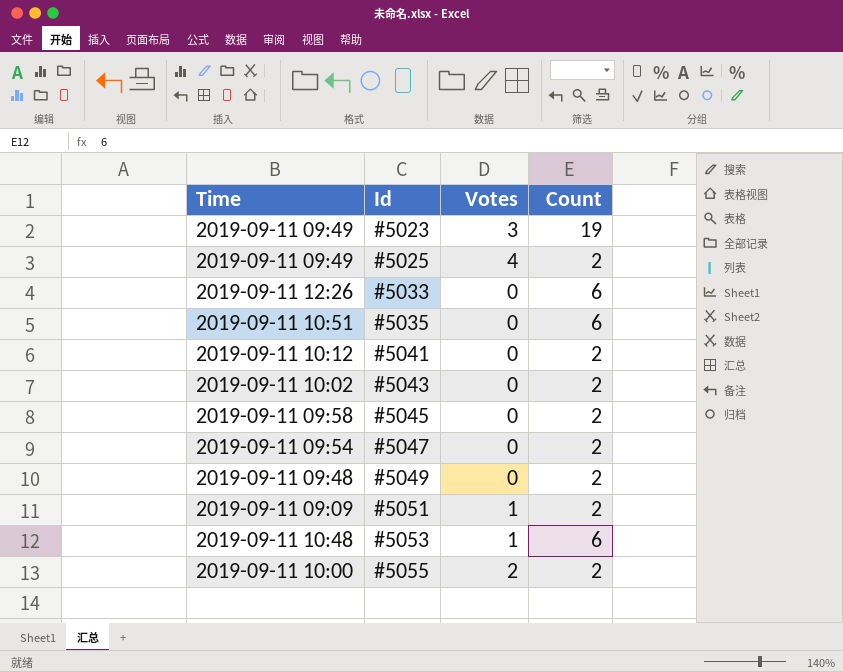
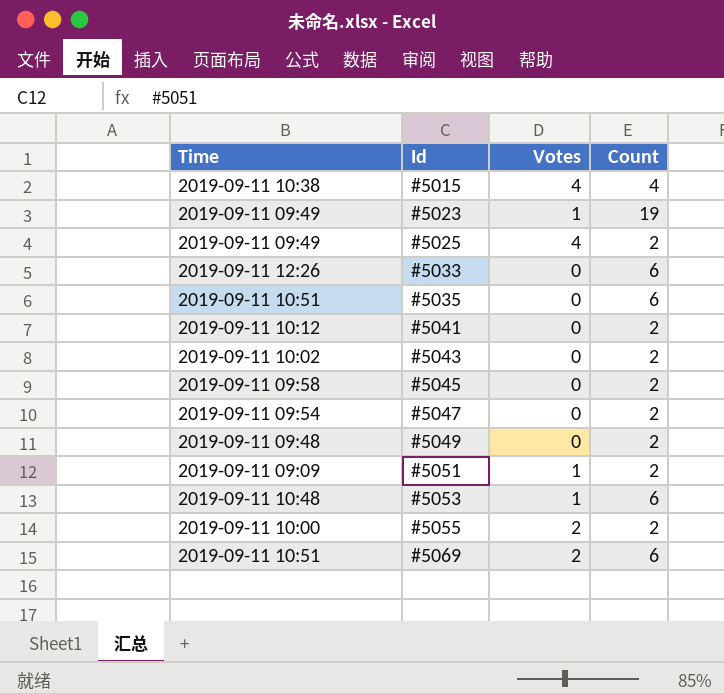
row #5015: none -> 2019-09-11 10:38 | 4 | 4
#5023 | Votes: 3 -> 1
row #5069: none -> 2019-09-11 10:51 | 2 | 6

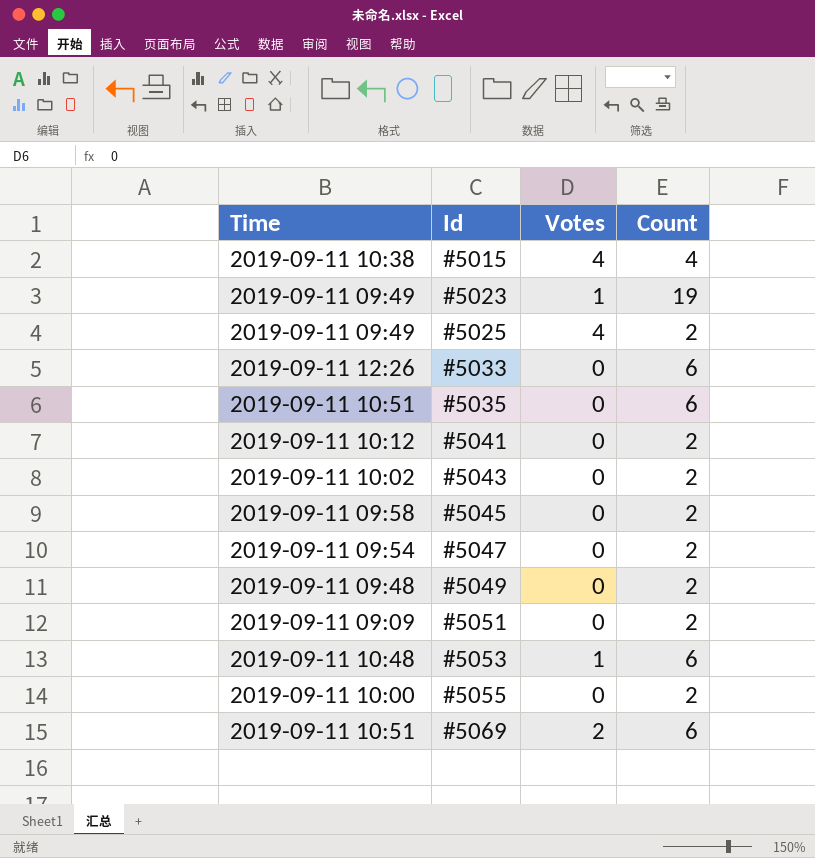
#5051 | Votes: 1 -> 0
#5055 | Votes: 2 -> 0

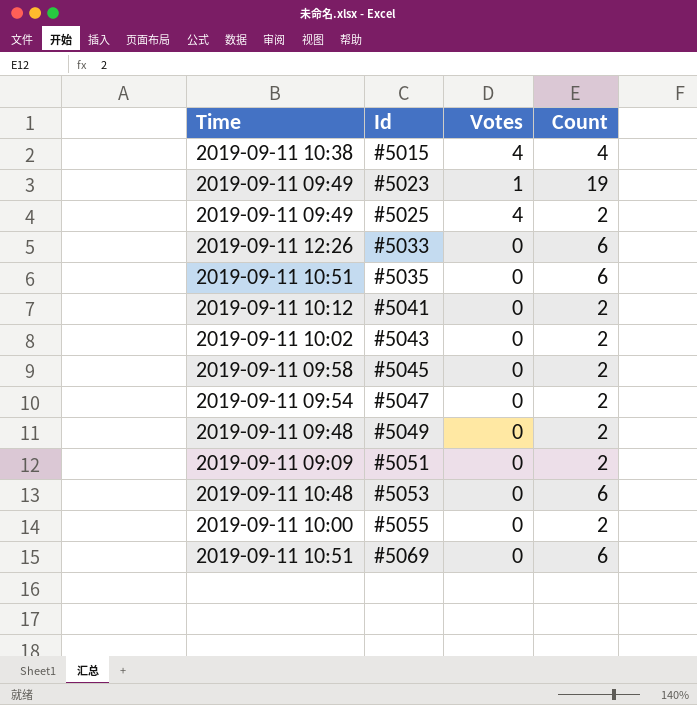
#5053 | Votes: 1 -> 0
#5069 | Votes: 2 -> 0

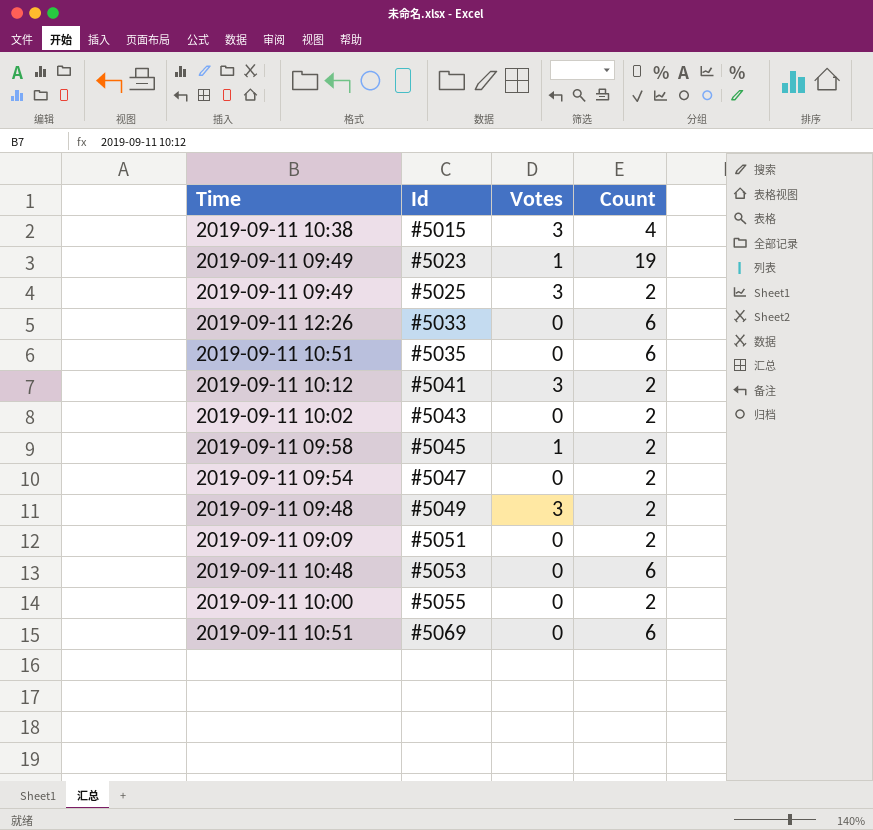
#5015 | Votes: 4 -> 3
#5025 | Votes: 4 -> 3
#5041 | Votes: 0 -> 3
#5045 | Votes: 0 -> 1
#5049 | Votes: 0 -> 3

